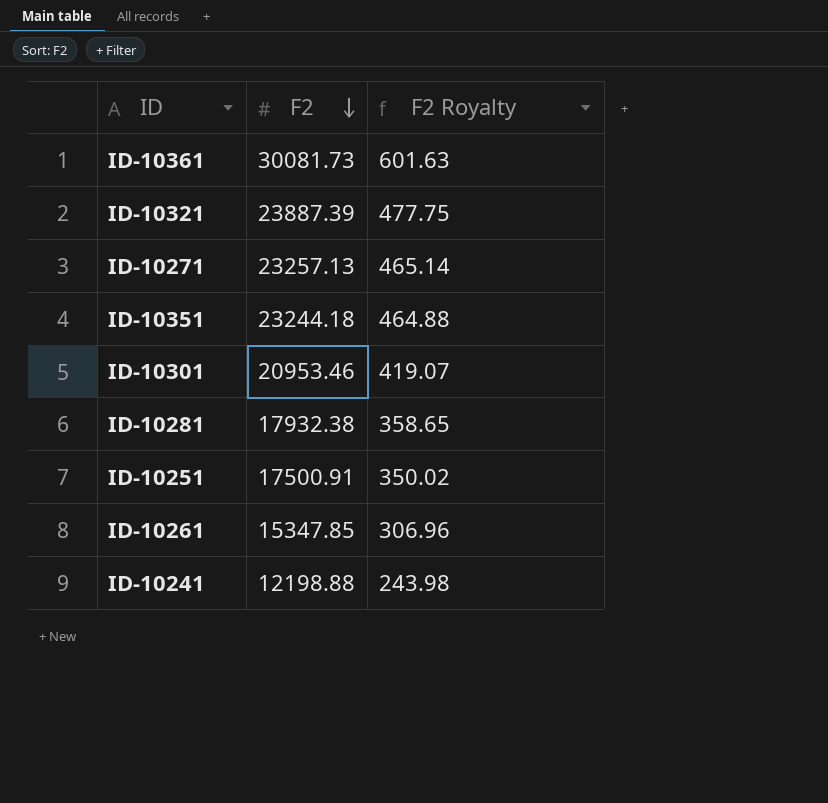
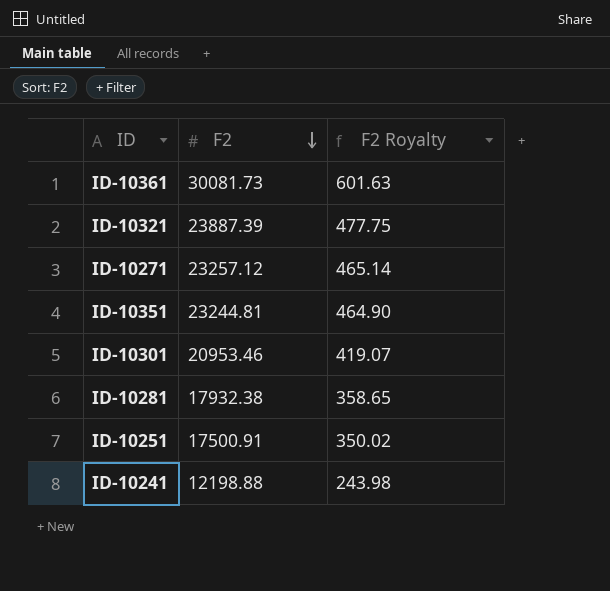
row ID-10261: 15347.85 | 306.96 -> none
ID-10271 | F2: 23257.13 -> 23257.12
ID-10351 | F2: 23244.18 -> 23244.81
ID-10351 | F2 Royalty: 464.88 -> 464.90

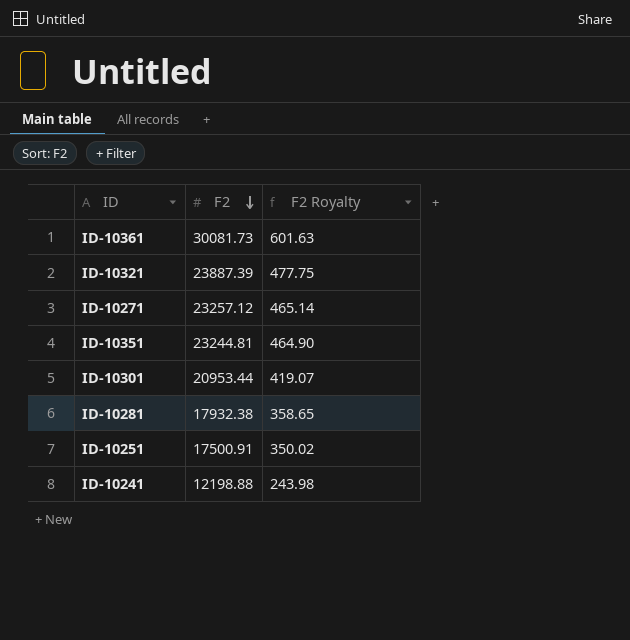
ID-10301 | F2: 20953.46 -> 20953.44

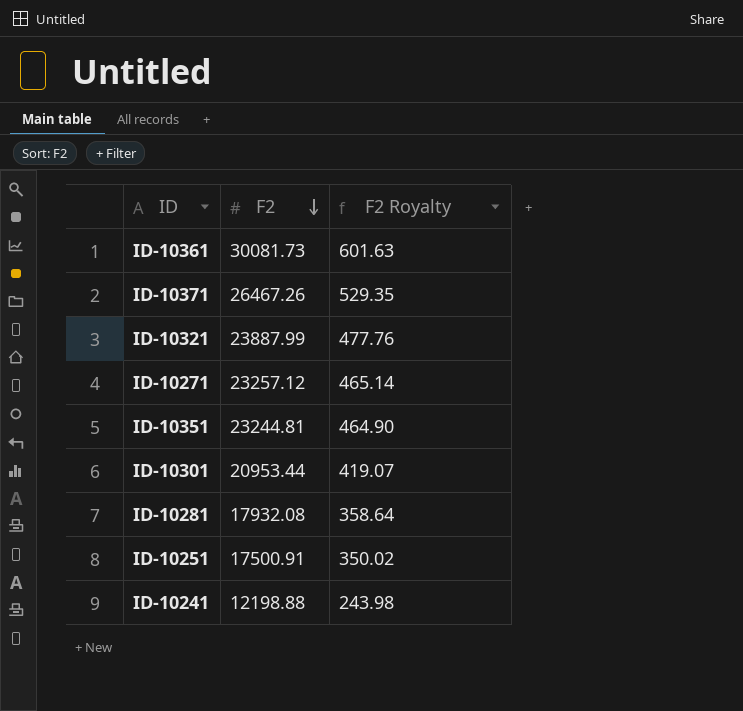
row ID-10371: none -> 26467.26 | 529.35
ID-10321 | F2: 23887.39 -> 23887.99
ID-10321 | F2 Royalty: 477.75 -> 477.76
ID-10281 | F2: 17932.38 -> 17932.08
ID-10281 | F2 Royalty: 358.65 -> 358.64

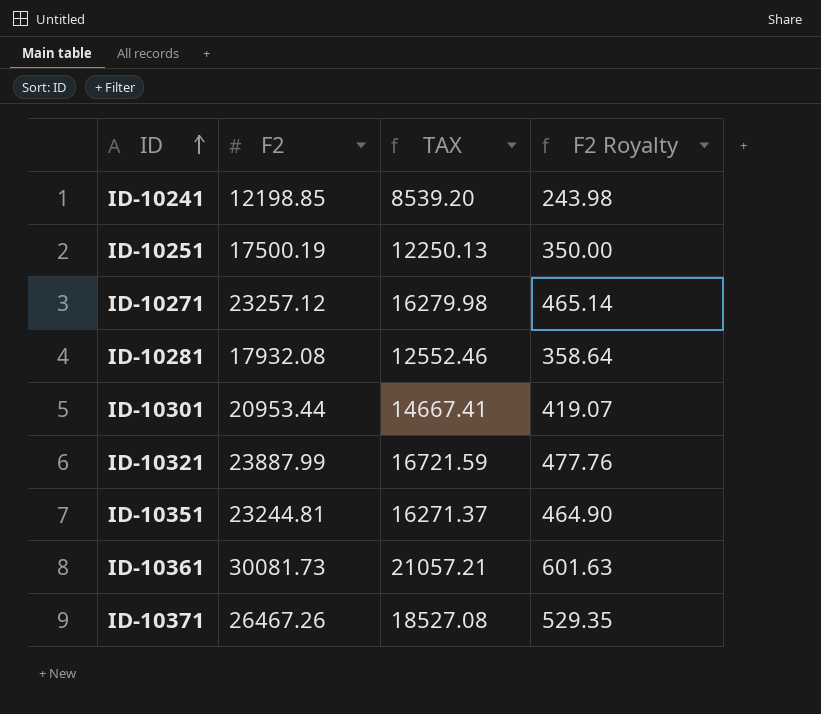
row order: F2 descending -> ID ascending
column TAX | formula: none -> [F2] * 0.7
ID-10241 | F2: 12198.88 -> 12198.85
ID-10251 | F2: 17500.91 -> 17500.19
ID-10251 | F2 Royalty: 350.02 -> 350.00

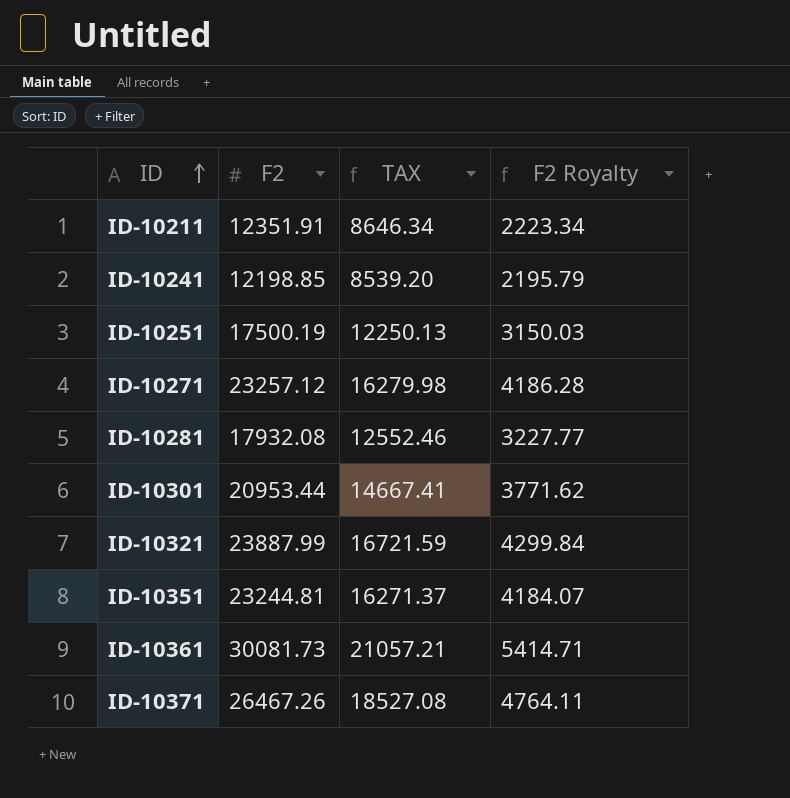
column F2 Royalty | formula: [F2] * 0.02 -> [F2] * 0.18
row ID-10211: none -> 12351.91 | 8646.34 | 2223.34

